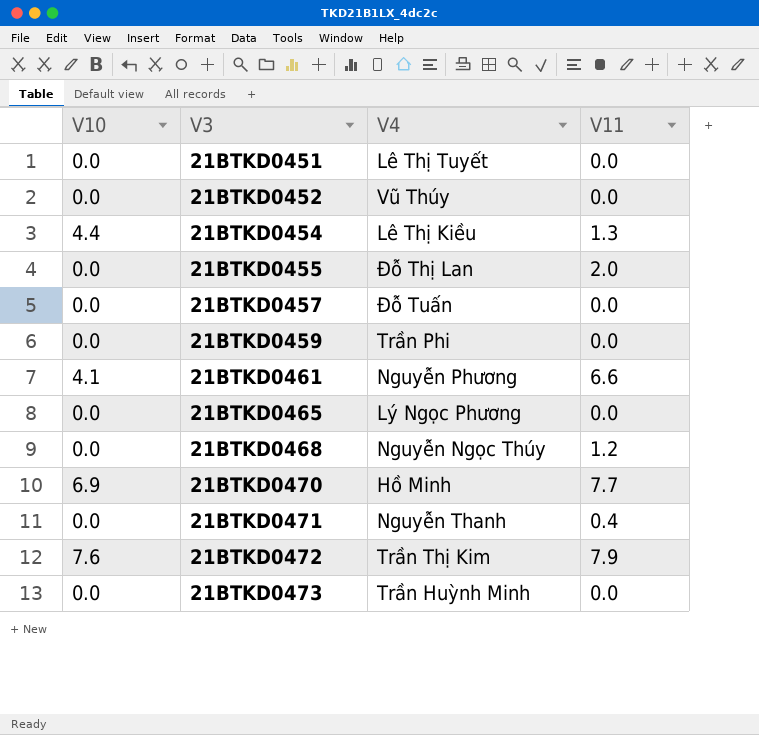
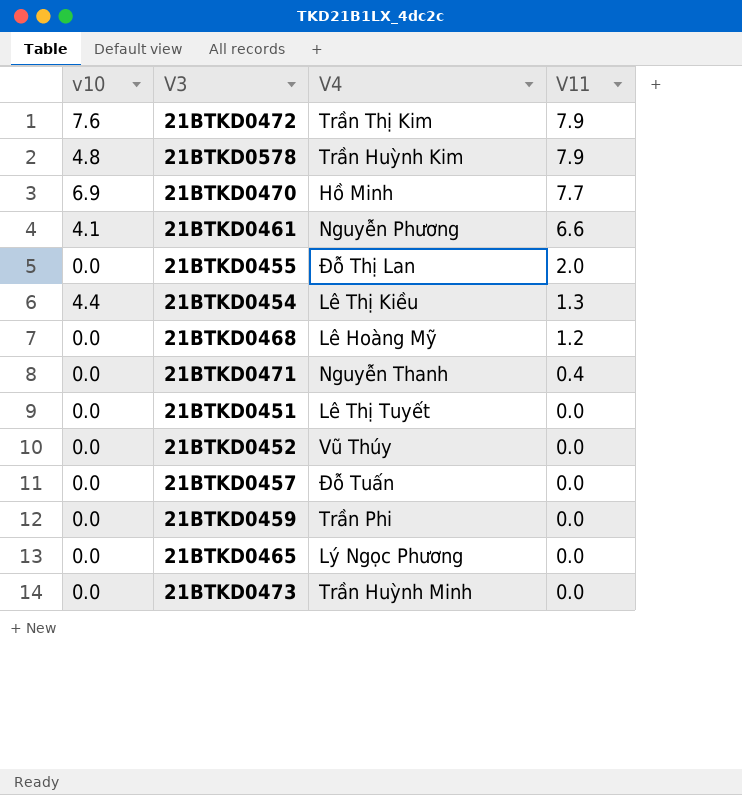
row order: V3 ascending -> V11 descending
column name: V10 -> v10
row 21BTKD0578: none -> 4.8 | Trần Huỳnh Kim | 7.9
21BTKD0468 | V4: Nguyễn Ngọc Thúy -> Lê Hoàng Mỹ

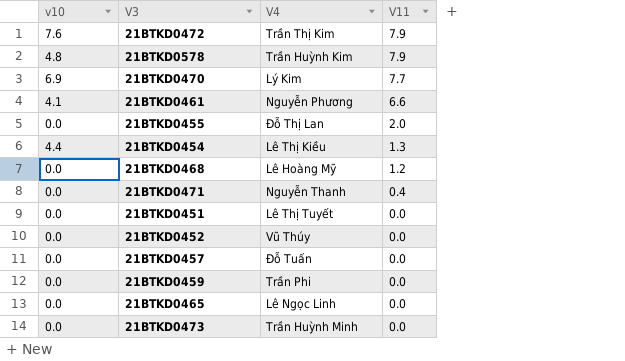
21BTKD0470 | V4: Hồ Minh -> Lý Kim
21BTKD0465 | V4: Lý Ngọc Phương -> Lê Ngọc Linh

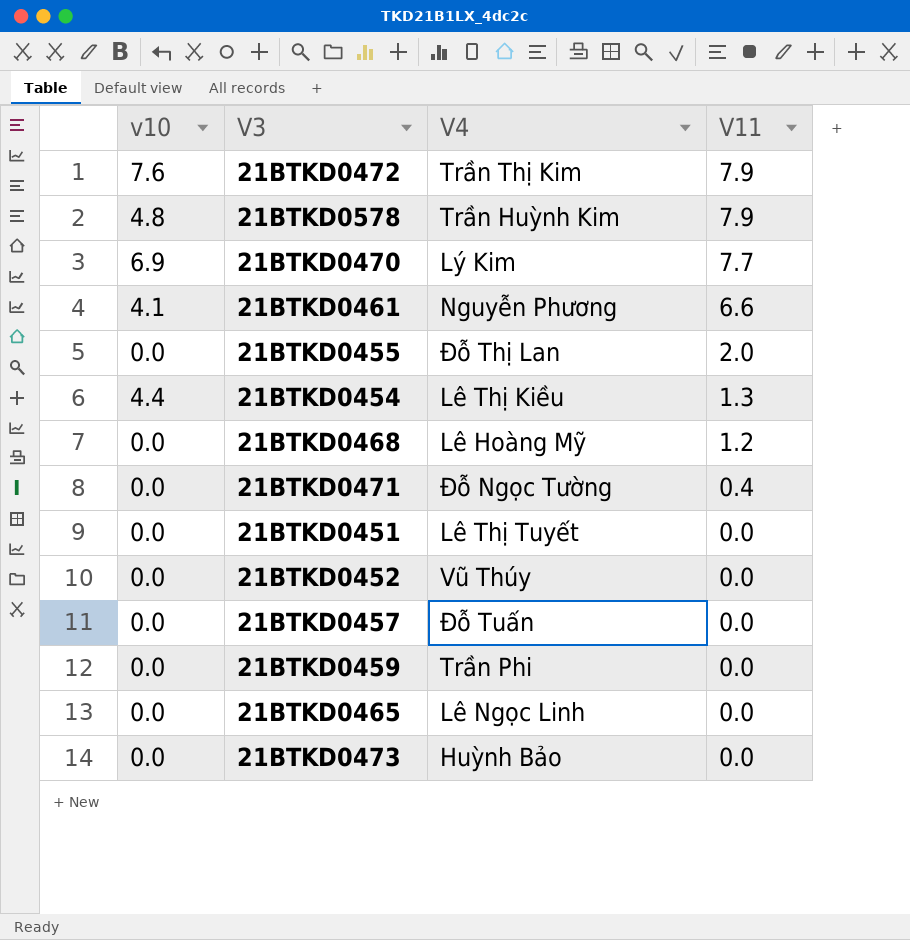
21BTKD0471 | V4: Nguyễn Thanh -> Đỗ Ngọc Tường
21BTKD0473 | V4: Trần Huỳnh Minh -> Huỳnh Bảo

